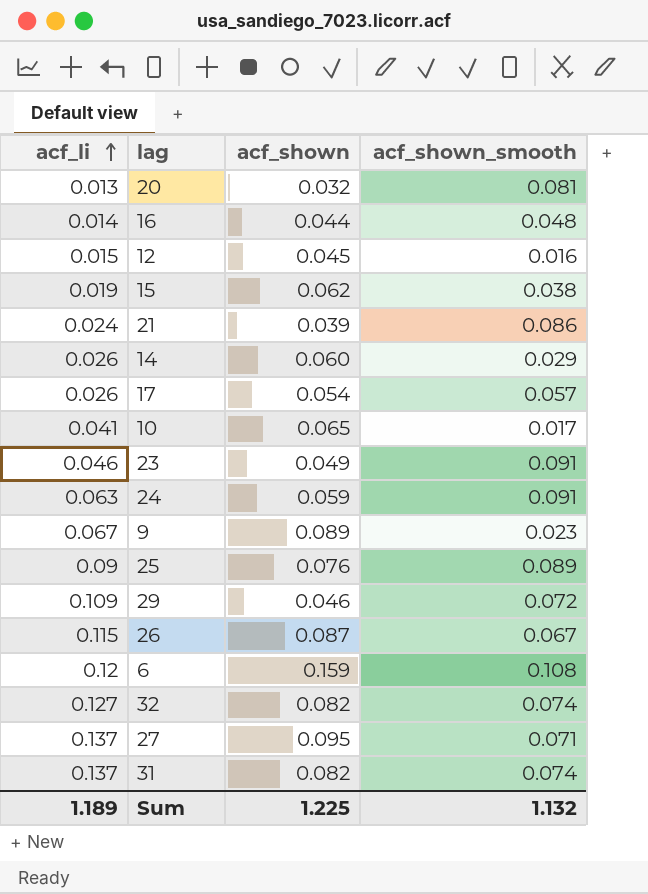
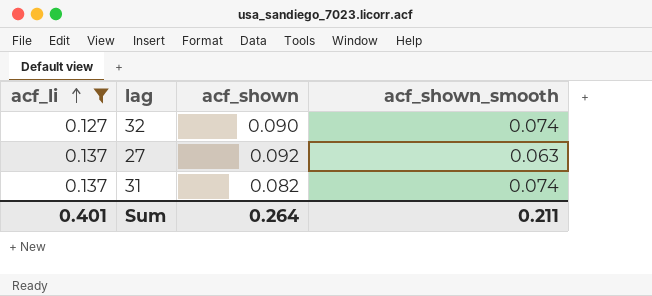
filter: none -> acf_li >= 0.127
32 | acf_shown: 0.082 -> 0.090
27 | acf_shown: 0.095 -> 0.092
27 | acf_shown_smooth: 0.071 -> 0.063
Sum | acf_li: 1.189 -> 0.401
Sum | acf_shown: 1.225 -> 0.264
Sum | acf_shown_smooth: 1.132 -> 0.211

